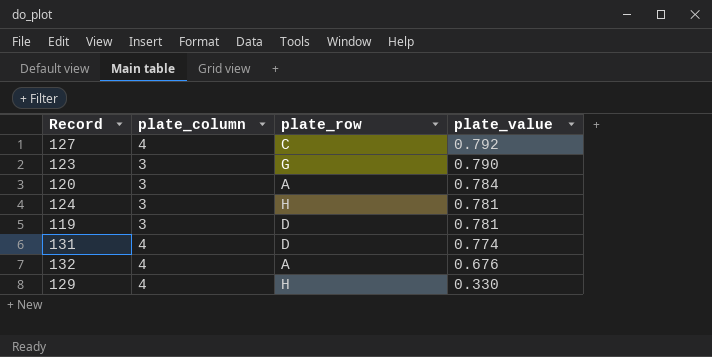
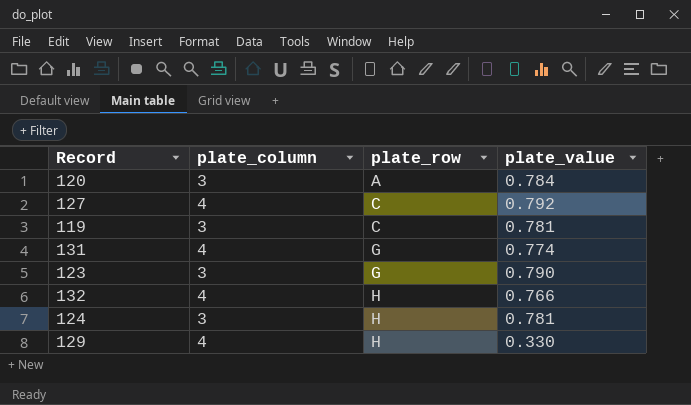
row order: plate_value descending -> plate_row ascending
119 | plate_row: D -> C
131 | plate_row: D -> G
132 | plate_row: A -> H
132 | plate_value: 0.676 -> 0.766

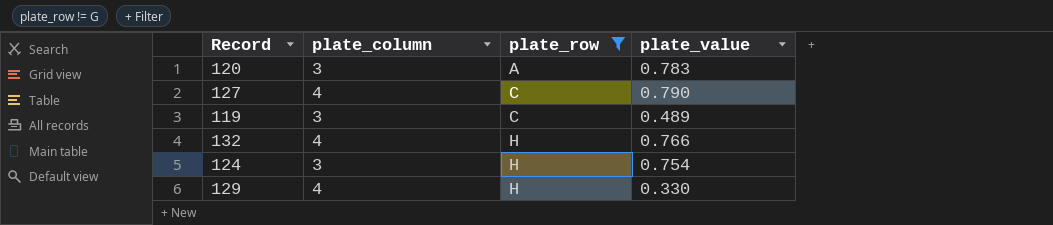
filter: none -> plate_row != G
120 | plate_value: 0.784 -> 0.783
127 | plate_value: 0.792 -> 0.790
119 | plate_value: 0.781 -> 0.489
124 | plate_value: 0.781 -> 0.754

